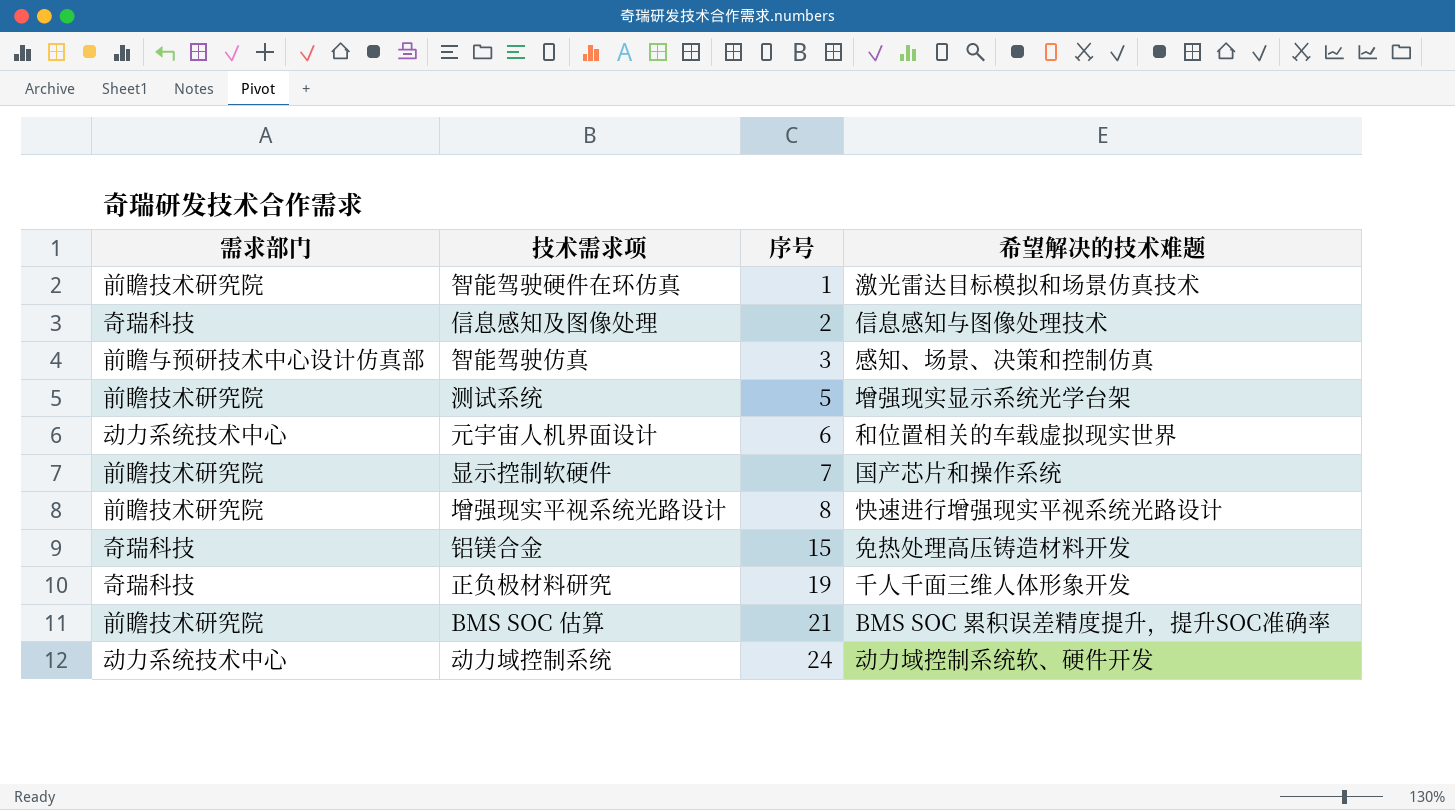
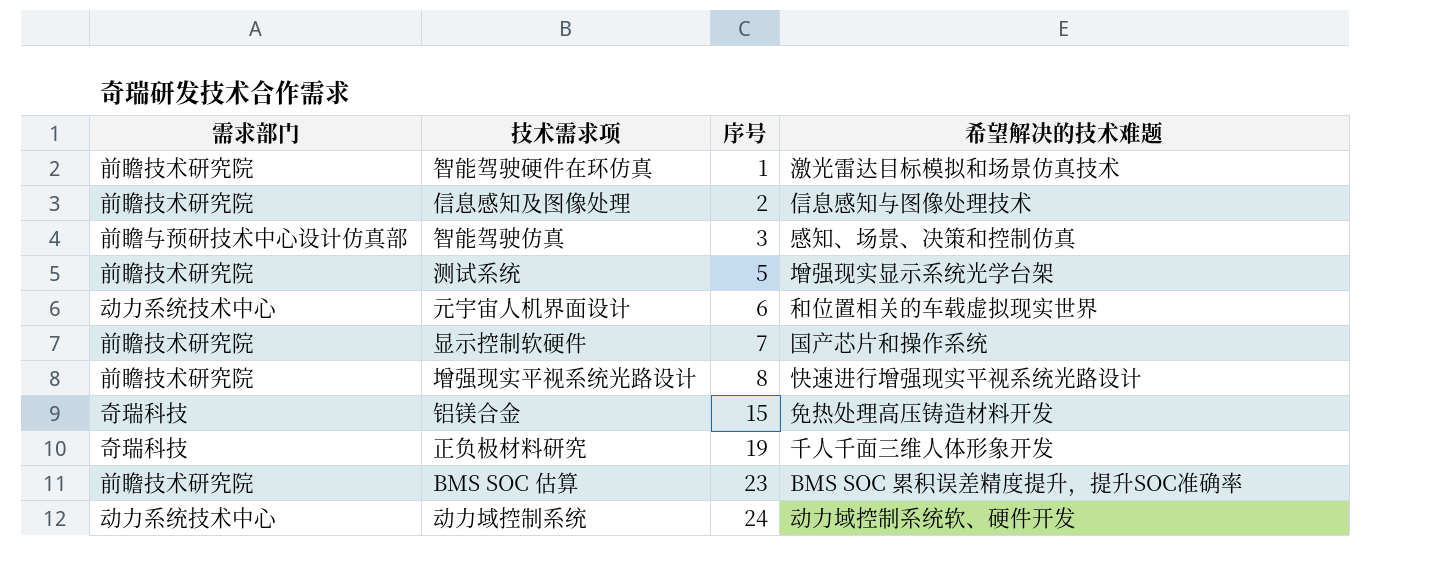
信息感知及图像处理 | 需求部门: 奇瑞科技 -> 前瞻技术研究院
BMS SOC 估算 | 序号: 21 -> 23

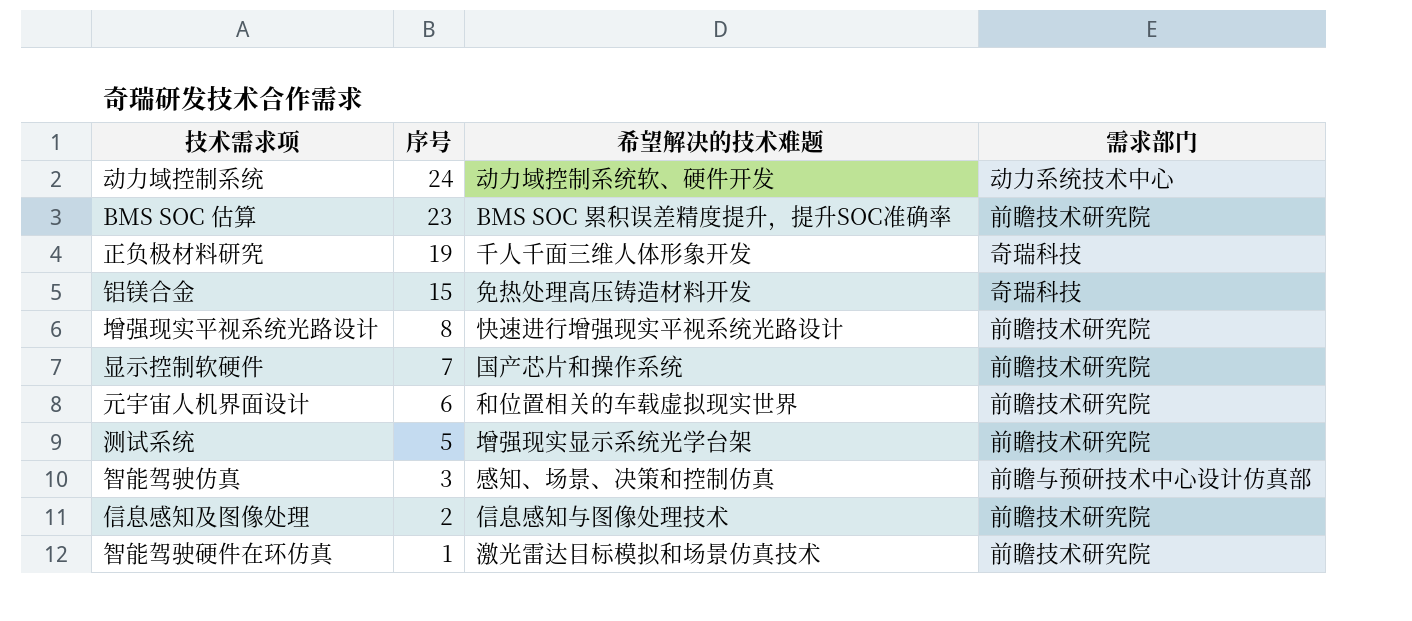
row order: 序号 ascending -> 序号 descending
column 需求部门 | position: 1 -> 4
元宇宙人机界面设计 | 需求部门: 动力系统技术中心 -> 前瞻技术研究院

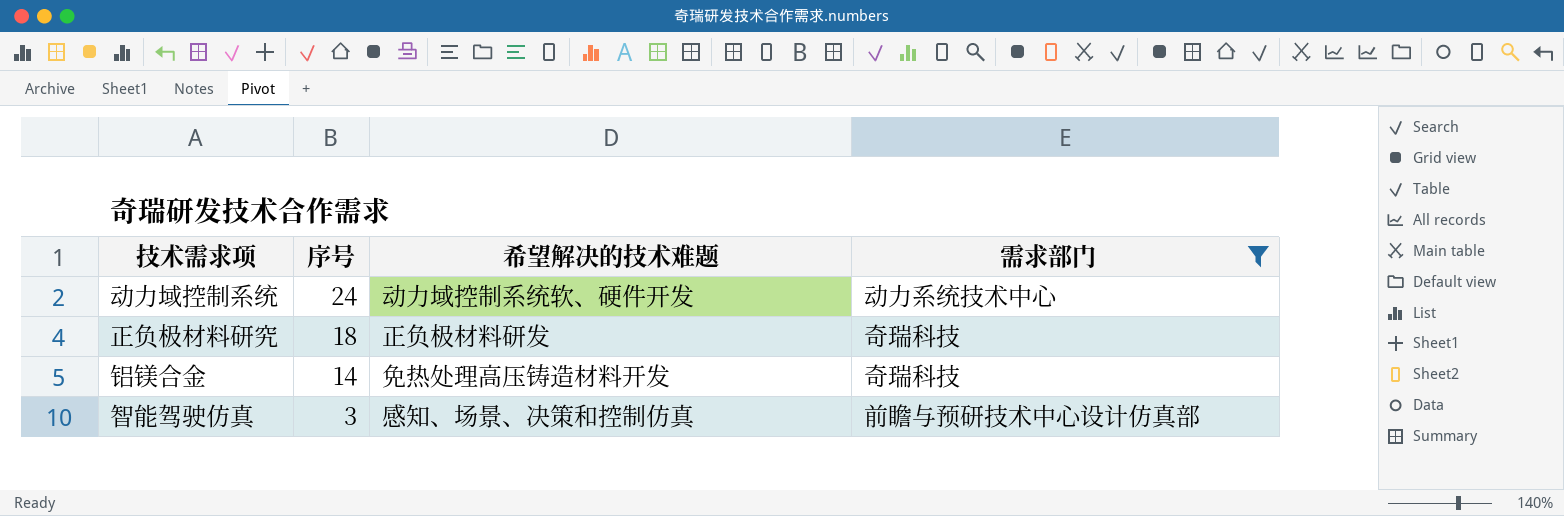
filter: none -> 需求部门 != 前瞻技术研究院
正负极材料研究 | 序号: 19 -> 18
正负极材料研究 | 希望解决的技术难题: 千人千面三维人体形象开发 -> 正负极材料研发
铝镁合金 | 序号: 15 -> 14

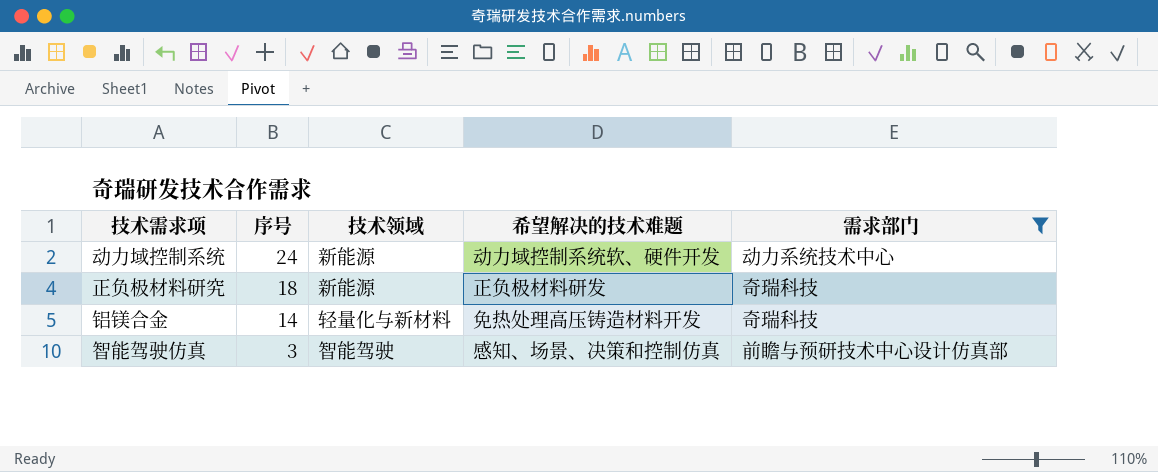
column 技术领域 | position: none -> 3

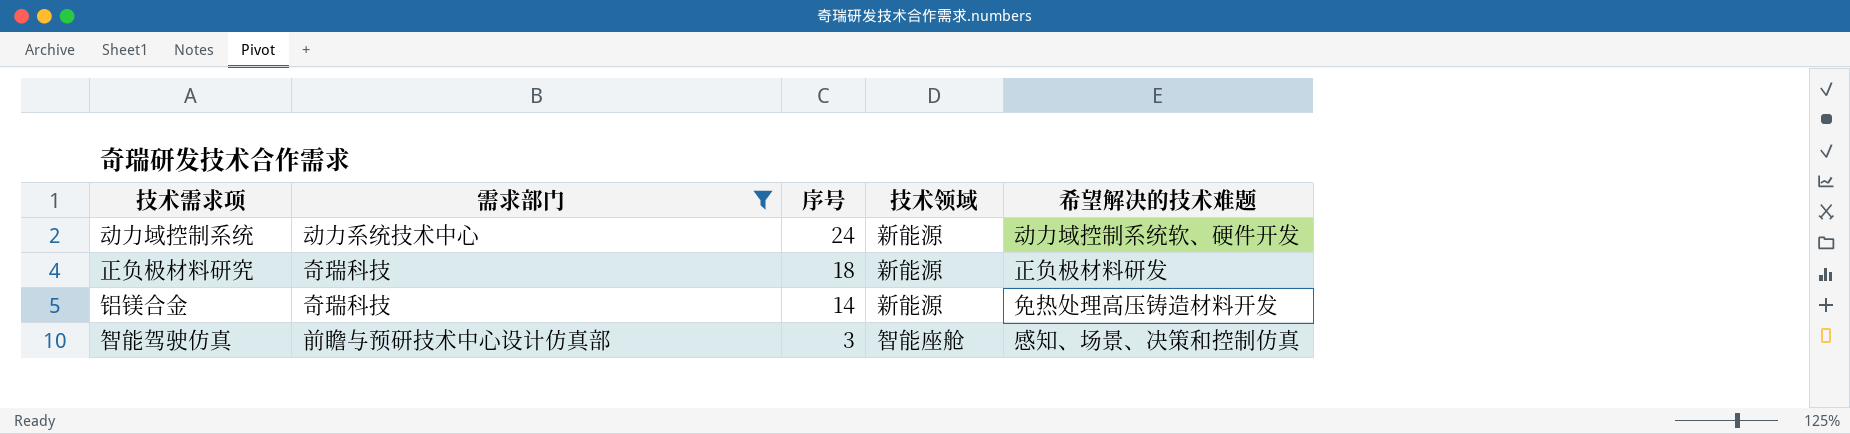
column 需求部门 | position: 5 -> 2
铝镁合金 | 技术领域: 轻量化与新材料 -> 新能源
智能驾驶仿真 | 技术领域: 智能驾驶 -> 智能座舱

